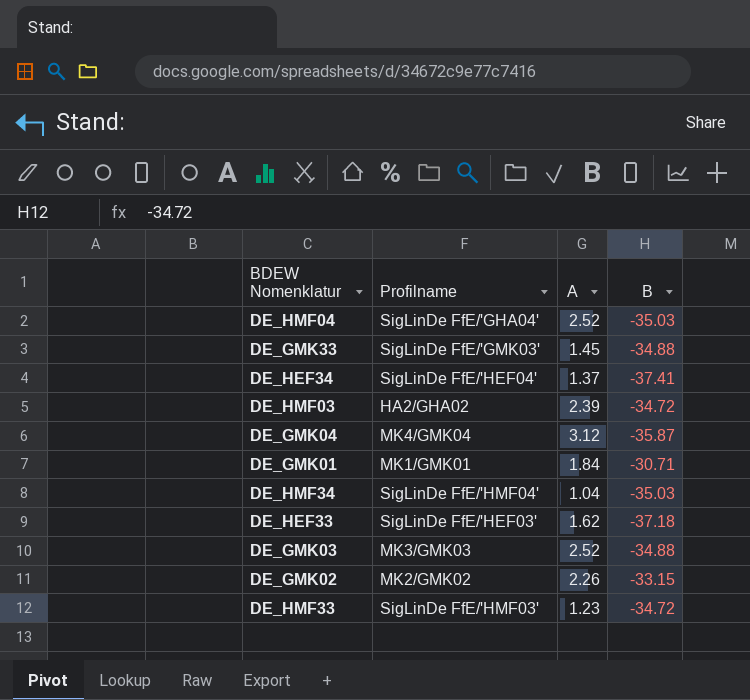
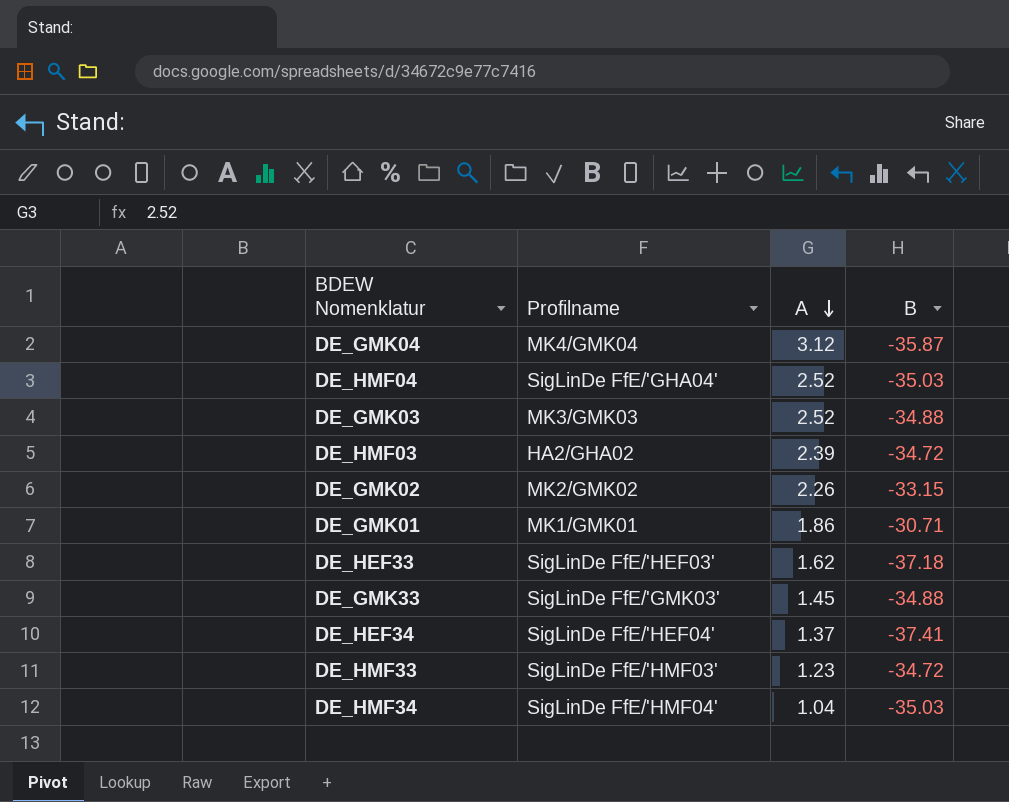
row order: none -> A descending
DE_GMK01 | A: 1.84 -> 1.86

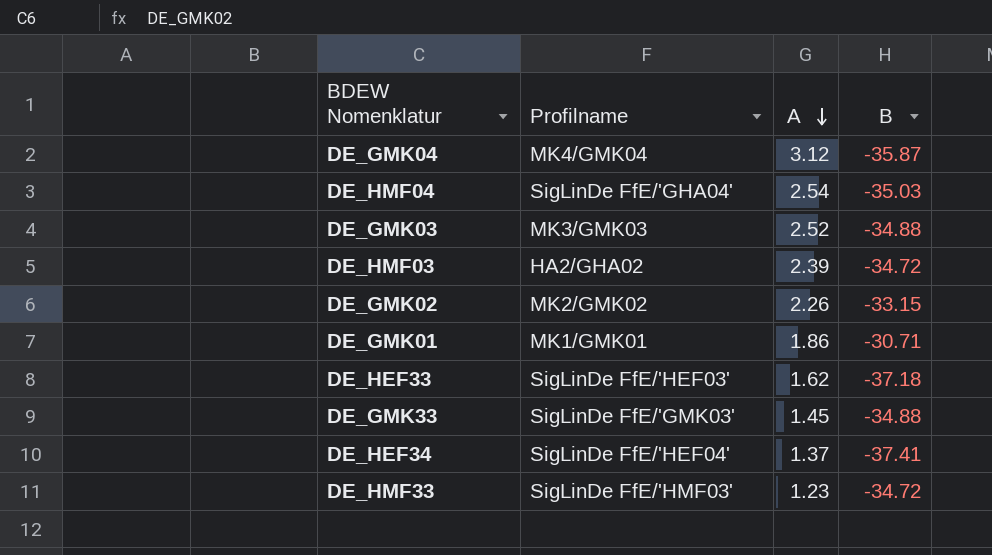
row DE_HMF34: SigLinDe FfE/'HMF04' | 1.04 | -35.03 -> none
DE_HMF04 | A: 2.52 -> 2.54

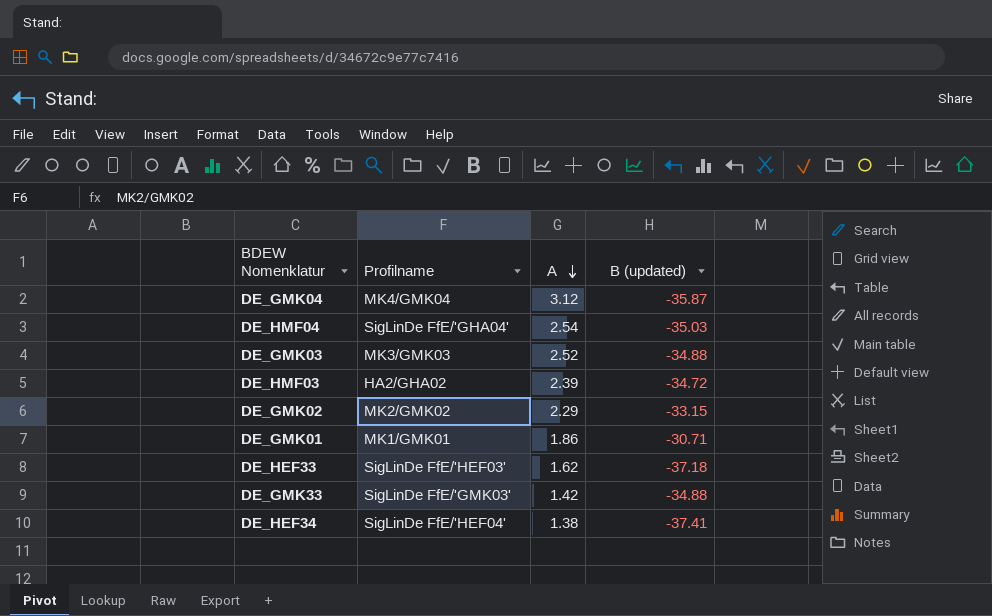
column name: B -> B (updated)
row DE_HMF33: SigLinDe FfE/'HMF03' | 1.23 | -34.72 -> none
DE_GMK02 | A: 2.26 -> 2.29
DE_GMK33 | A: 1.45 -> 1.42
DE_HEF34 | A: 1.37 -> 1.38

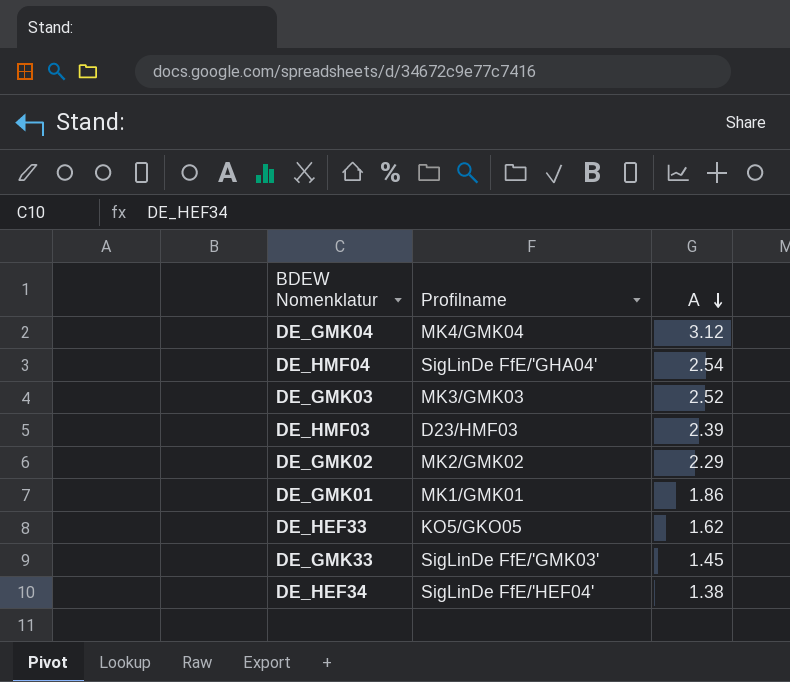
column B (updated) | position: 4 -> none
DE_HMF03 | Profilname: HA2/GHA02 -> D23/HMF03
DE_HEF33 | Profilname: SigLinDe FfE/'HEF03' -> KO5/GKO05
DE_GMK33 | A: 1.42 -> 1.45

